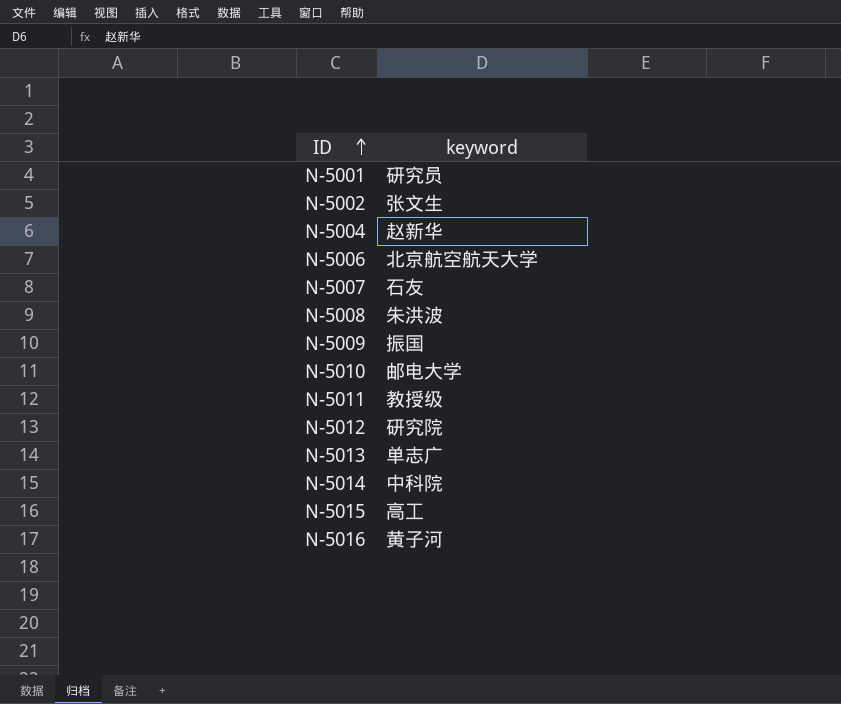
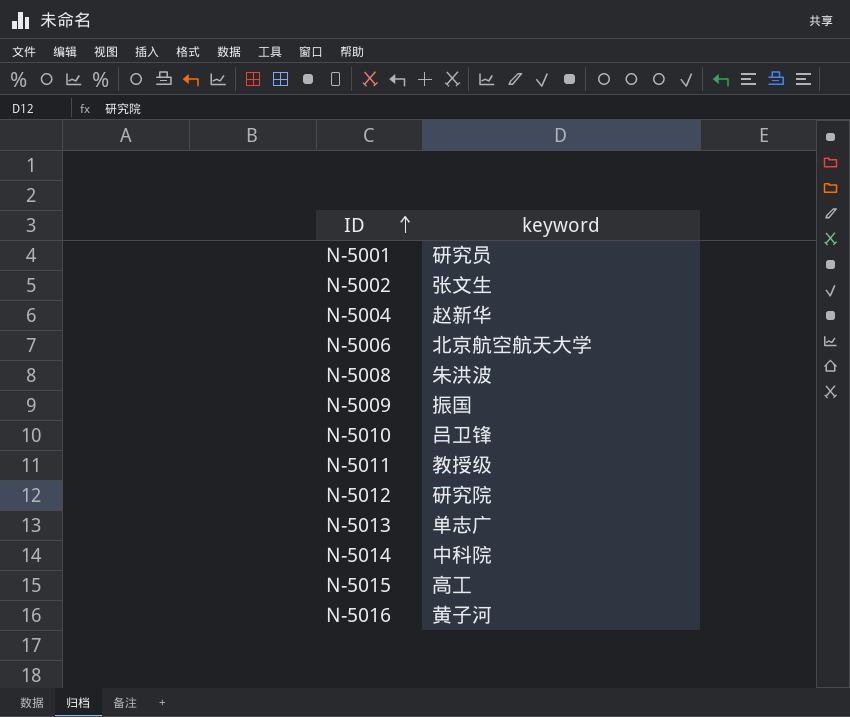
row N-5007: 石友 -> none
N-5010 | keyword: 邮电大学 -> 吕卫锋

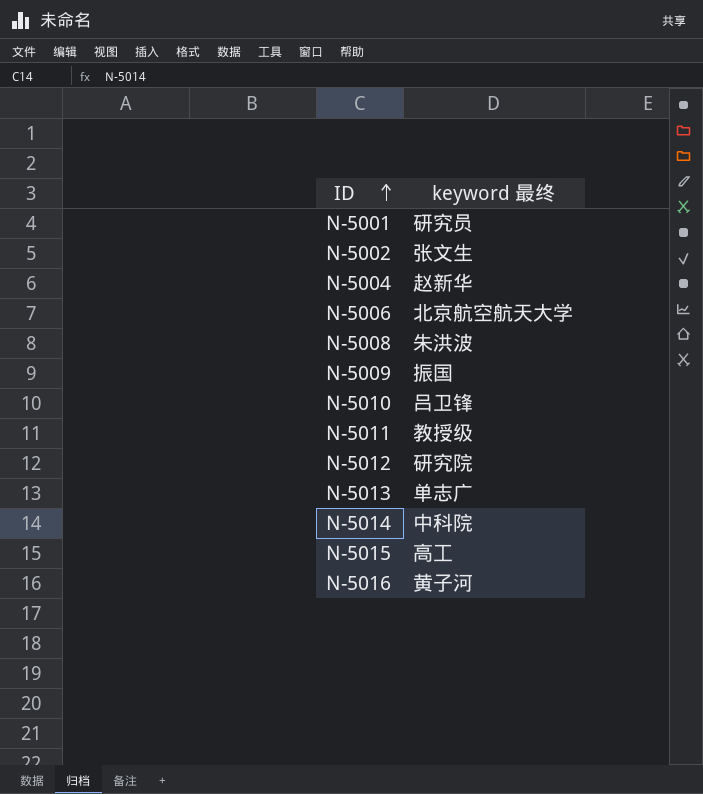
column name: keyword -> keyword 最终

